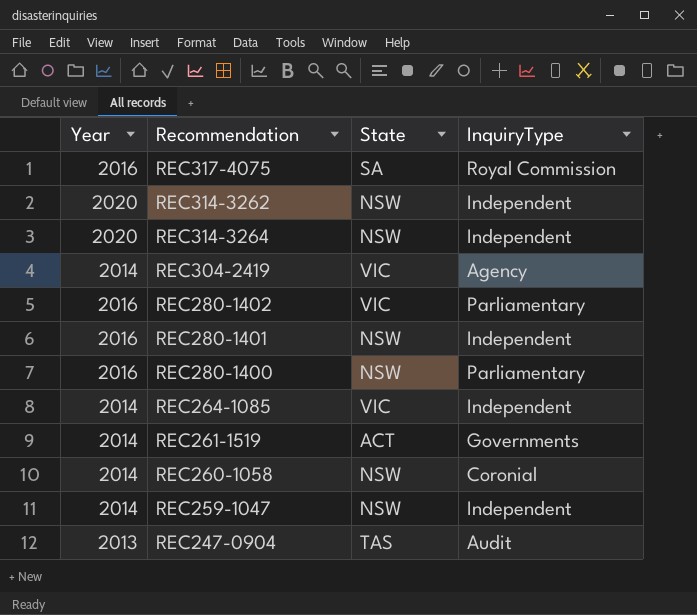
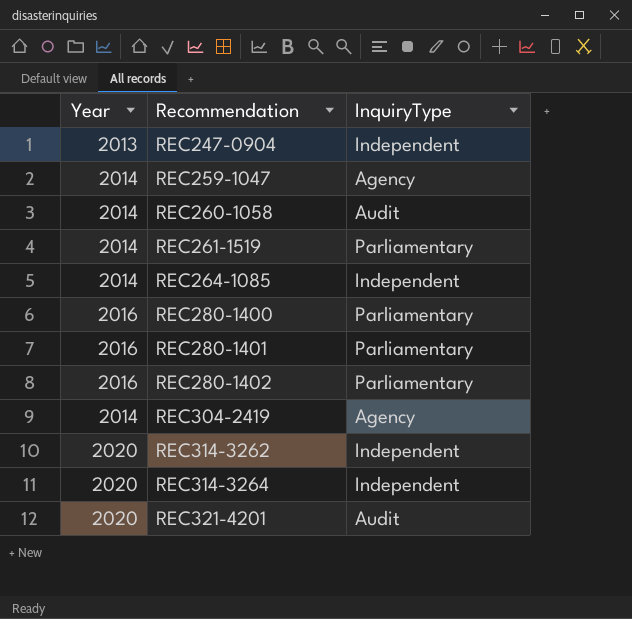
row order: none -> Recommendation ascending
column State | position: 3 -> none
row REC317-4075: 2016 | SA | Royal Commission -> none
REC247-0904 | InquiryType: Audit -> Independent
REC259-1047 | InquiryType: Independent -> Agency
REC260-1058 | InquiryType: Coronial -> Audit
REC261-1519 | InquiryType: Governments -> Parliamentary
REC280-1401 | InquiryType: Independent -> Parliamentary
row REC321-4201: none -> 2020 | Audit

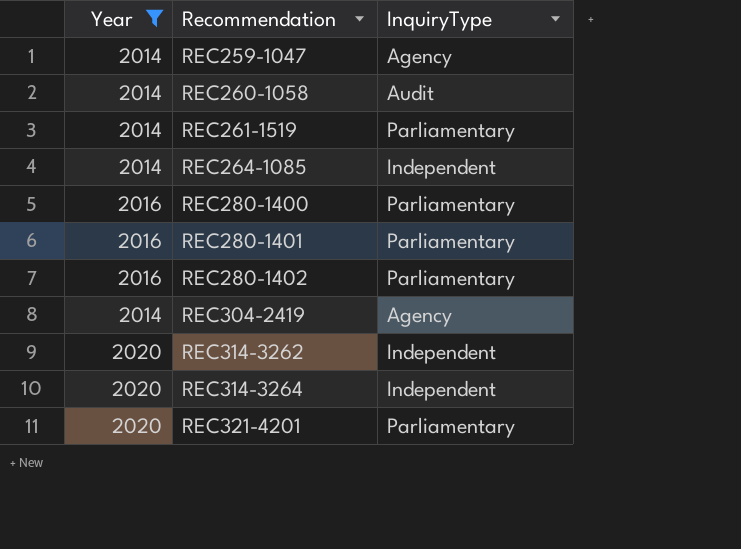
filter: none -> Year != 2013
REC321-4201 | InquiryType: Audit -> Parliamentary

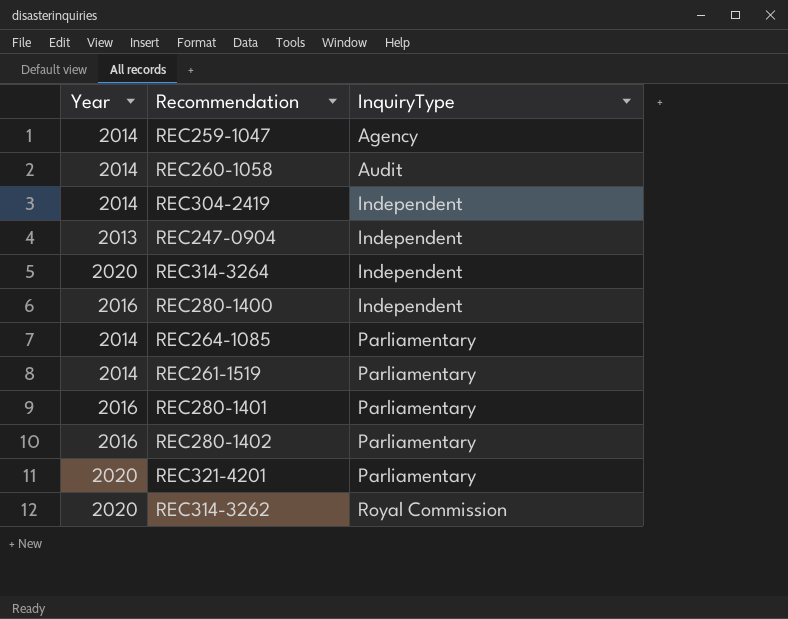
filter: Year != 2013 -> none
row order: Recommendation ascending -> InquiryType ascending
REC304-2419 | InquiryType: Agency -> Independent
REC280-1400 | InquiryType: Parliamentary -> Independent
REC264-1085 | InquiryType: Independent -> Parliamentary
REC314-3262 | InquiryType: Independent -> Royal Commission

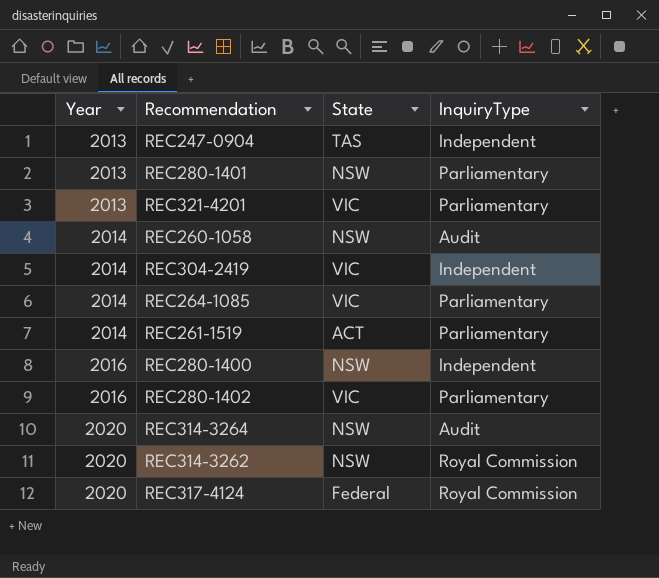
row order: InquiryType ascending -> Year ascending
column State | position: none -> 3
row REC259-1047: 2014 | Agency -> none
REC280-1401 | Year: 2016 -> 2013
REC321-4201 | Year: 2020 -> 2013
REC314-3264 | InquiryType: Independent -> Audit
row REC317-4124: none -> 2020 | Federal | Royal Commission

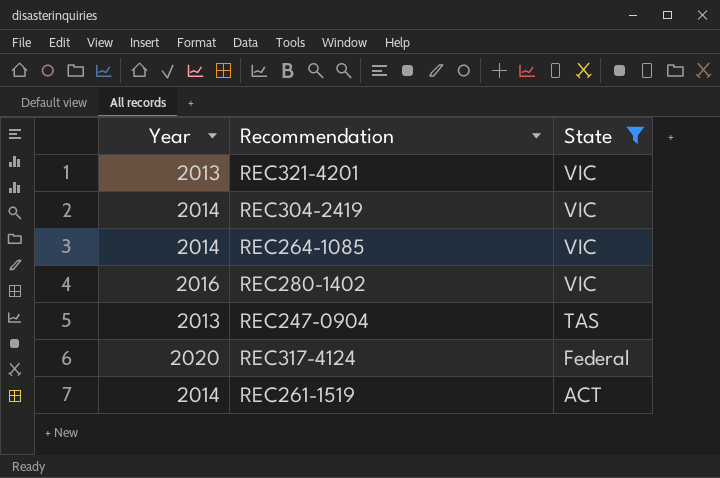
filter: none -> State != NSW
row order: Year ascending -> State descending
column InquiryType | position: 4 -> none

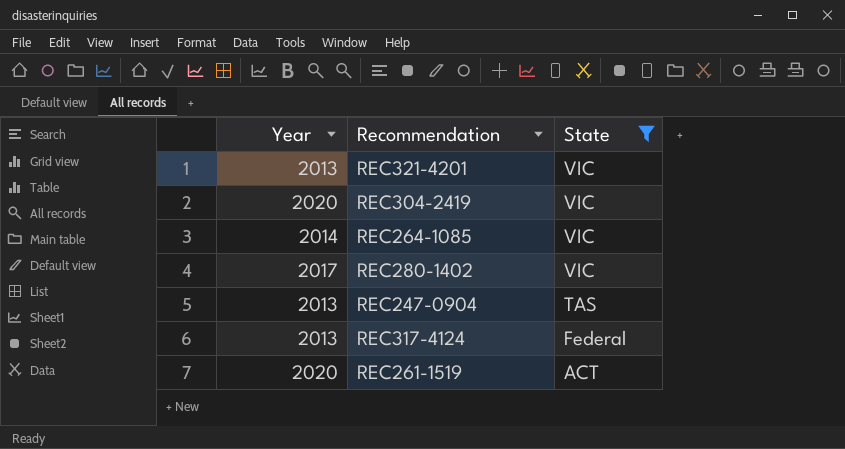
REC304-2419 | Year: 2014 -> 2020
REC280-1402 | Year: 2016 -> 2017
REC317-4124 | Year: 2020 -> 2013
REC261-1519 | Year: 2014 -> 2020

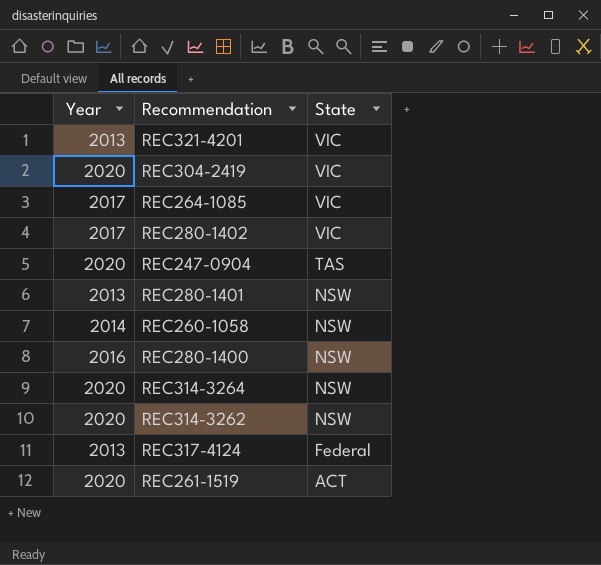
filter: State != NSW -> none
REC264-1085 | Year: 2014 -> 2017
REC247-0904 | Year: 2013 -> 2020

